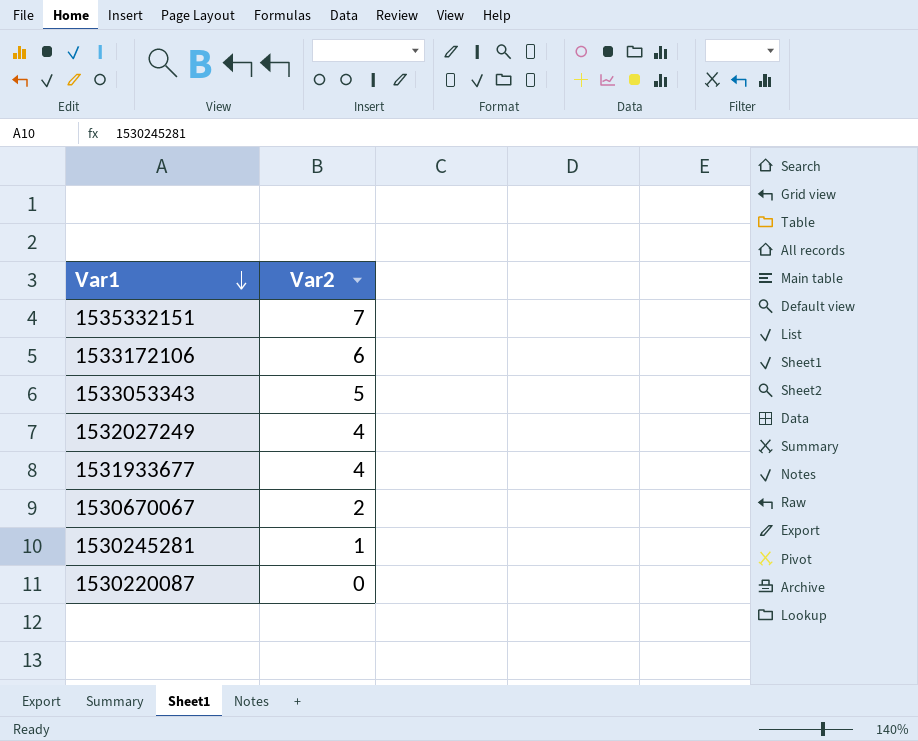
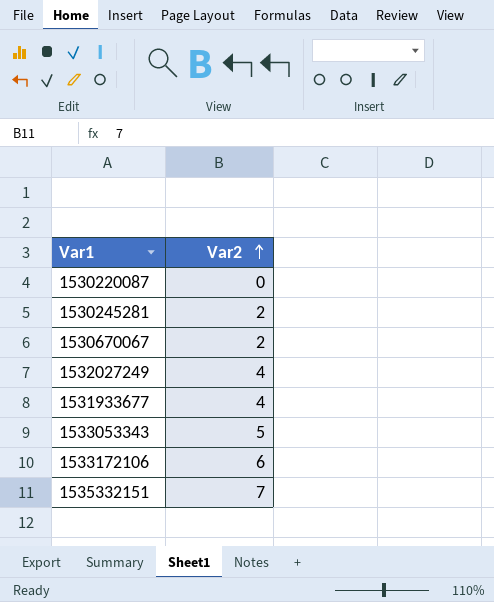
row order: Var1 descending -> Var2 ascending
1530245281 | Var2: 1 -> 2

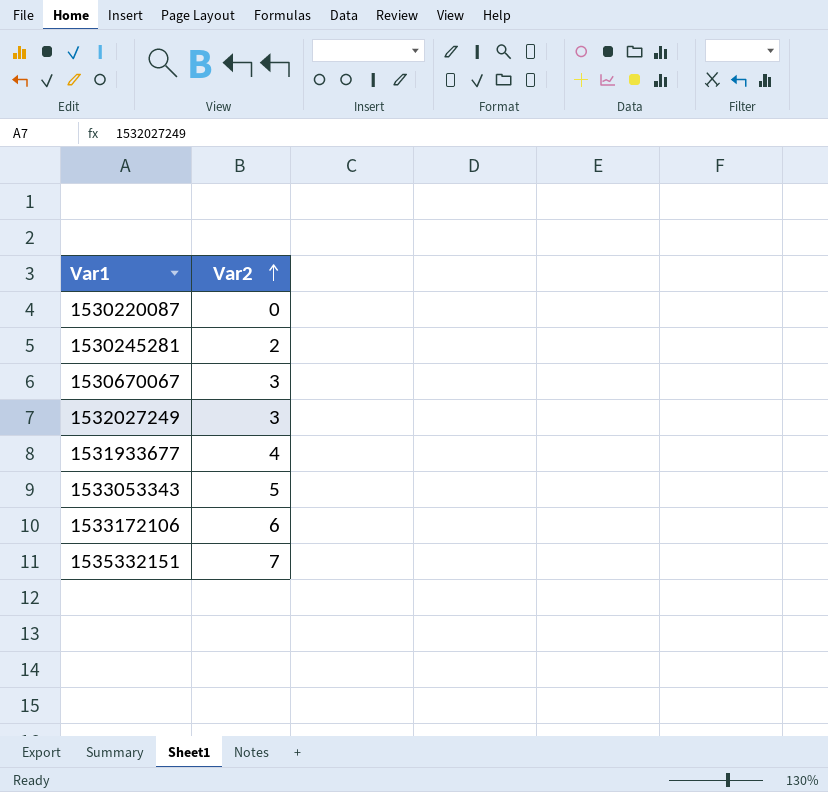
1530670067 | Var2: 2 -> 3
1532027249 | Var2: 4 -> 3

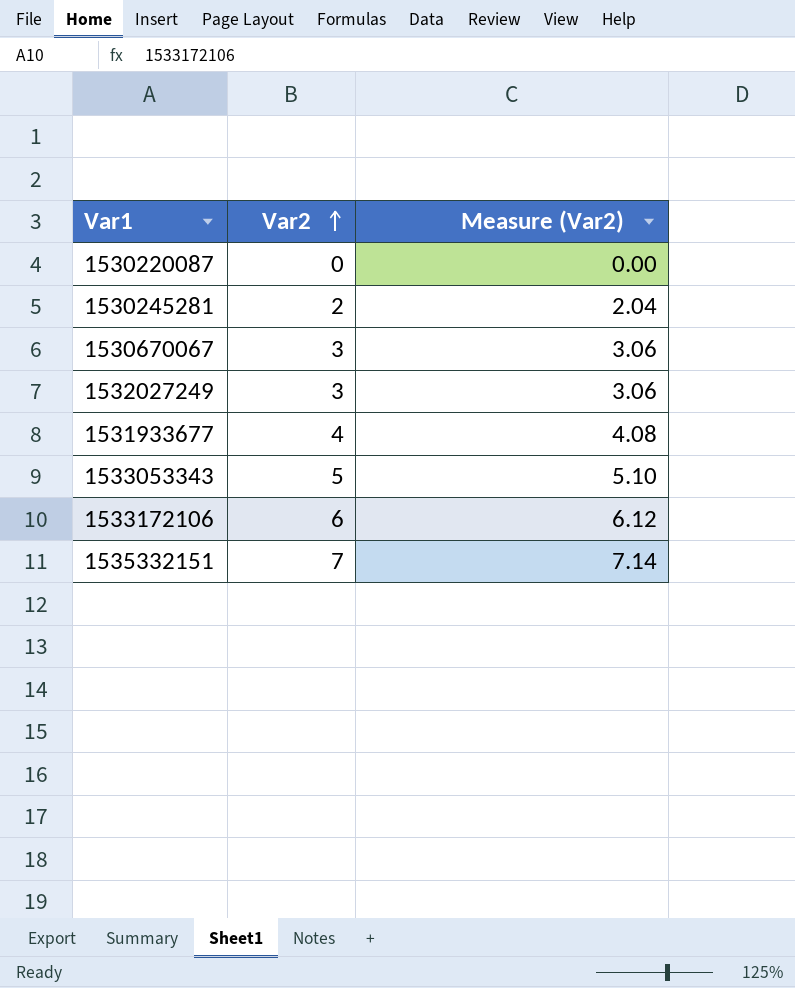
column Measure (Var2) | formula: none -> [Var2] * 1.02

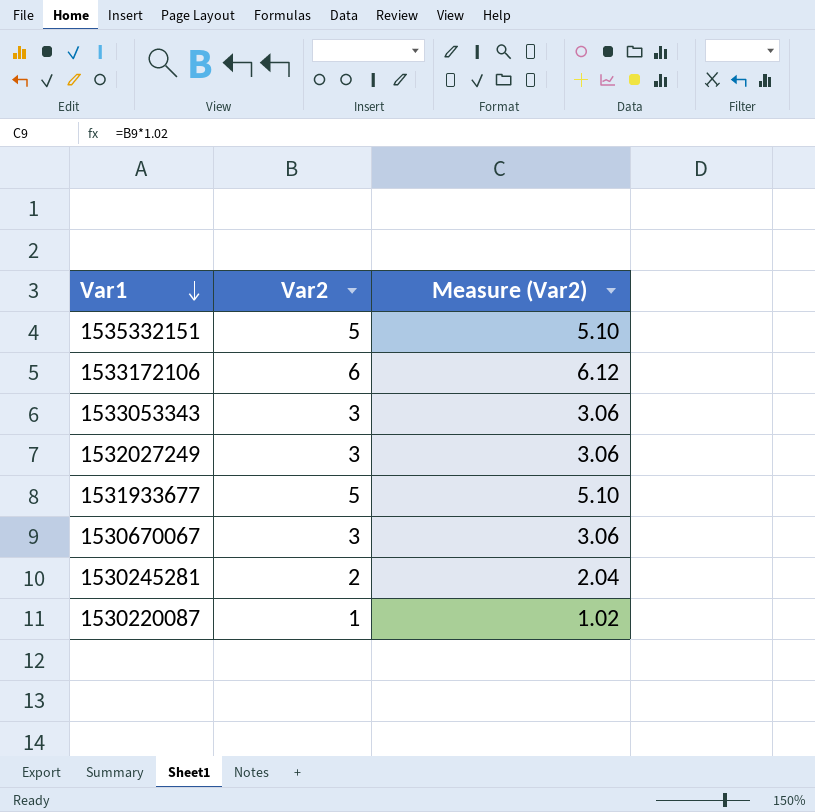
row order: Var2 ascending -> Var1 descending
1535332151 | Var2: 7 -> 5
1535332151 | Measure (Var2): 7.14 -> 5.10
1533053343 | Var2: 5 -> 3
1533053343 | Measure (Var2): 5.10 -> 3.06
1531933677 | Var2: 4 -> 5
1531933677 | Measure (Var2): 4.08 -> 5.10
1530220087 | Var2: 0 -> 1
1530220087 | Measure (Var2): 0.00 -> 1.02

